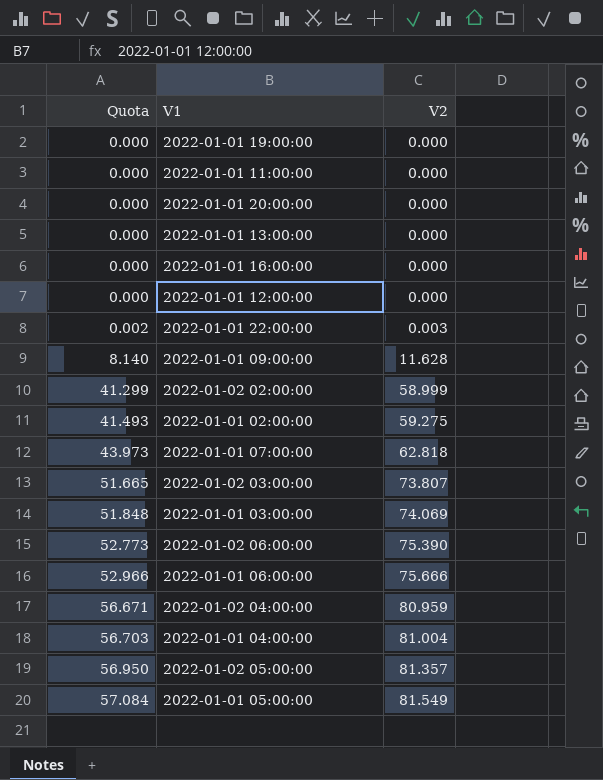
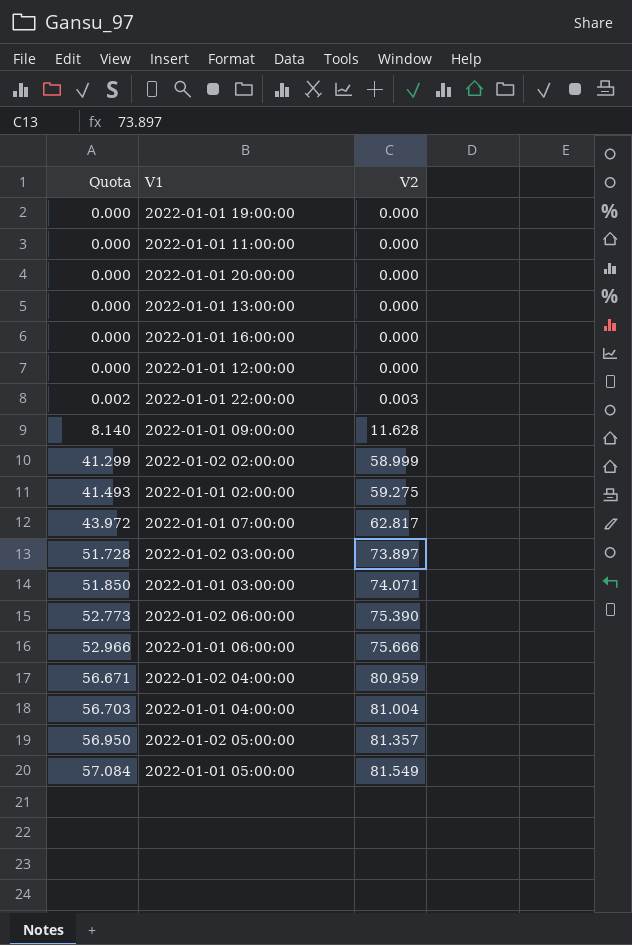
2022-01-01 07:00:00 | Quota: 43.973 -> 43.972
2022-01-01 07:00:00 | V2: 62.818 -> 62.817
2022-01-02 03:00:00 | Quota: 51.665 -> 51.728
2022-01-02 03:00:00 | V2: 73.807 -> 73.897
2022-01-01 03:00:00 | Quota: 51.848 -> 51.850
2022-01-01 03:00:00 | V2: 74.069 -> 74.071

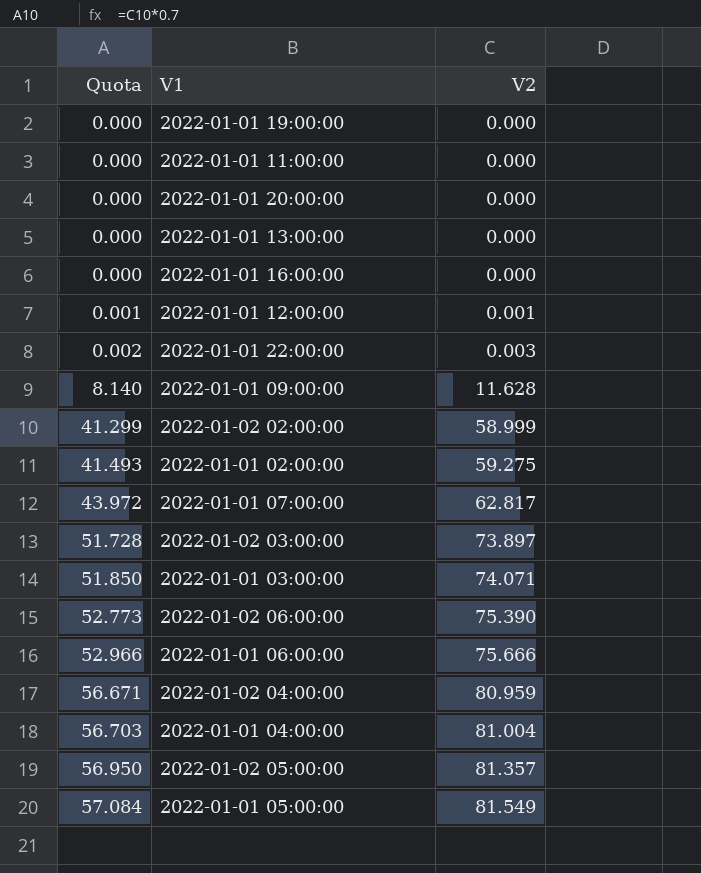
2022-01-01 12:00:00 | Quota: 0.000 -> 0.001
2022-01-01 12:00:00 | V2: 0.000 -> 0.001

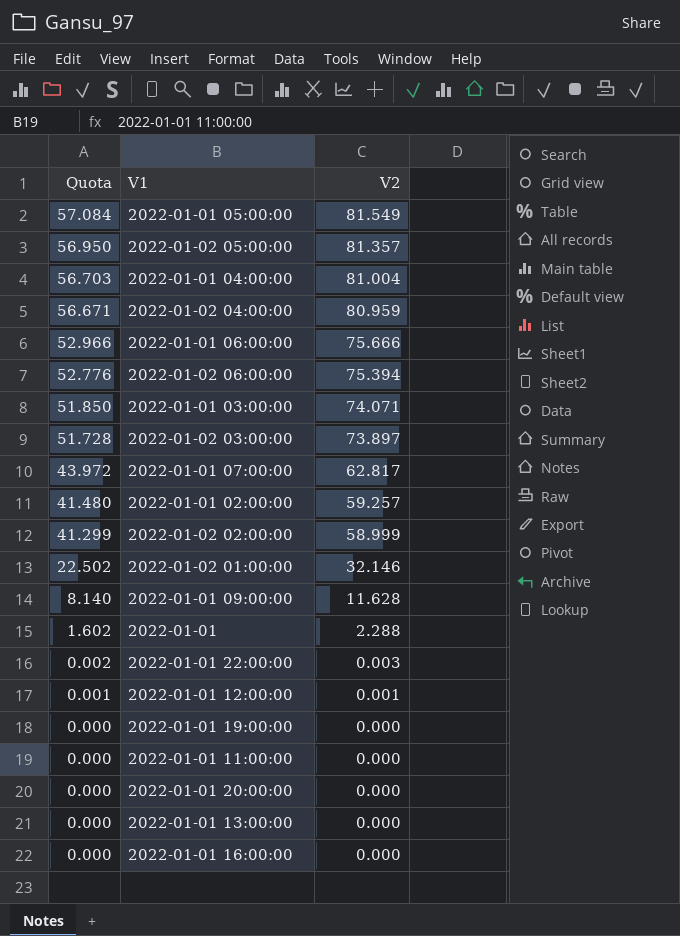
row order: Quota ascending -> Quota descending
2022-01-02 06:00:00 | Quota: 52.773 -> 52.776
2022-01-02 06:00:00 | V2: 75.390 -> 75.394
2022-01-01 02:00:00 | Quota: 41.493 -> 41.480
2022-01-01 02:00:00 | V2: 59.275 -> 59.257
row 2022-01-02 01:00:00: none -> 22.502 | 32.146
row 2022-01-01: none -> 1.602 | 2.288

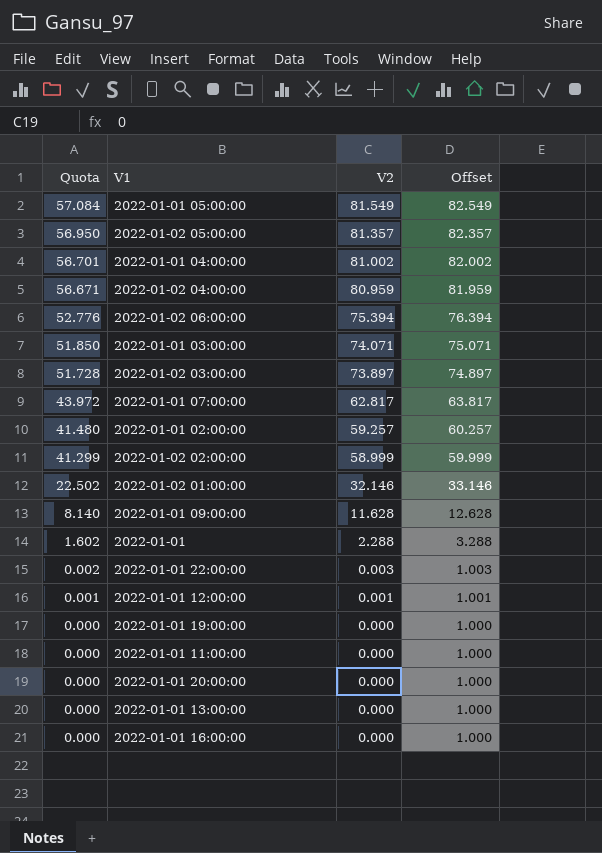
column Offset | formula: none -> [V2] + 1
row 2022-01-01 06:00:00: 52.966 | 75.666 -> none
2022-01-01 04:00:00 | Quota: 56.703 -> 56.701
2022-01-01 04:00:00 | V2: 81.004 -> 81.002

